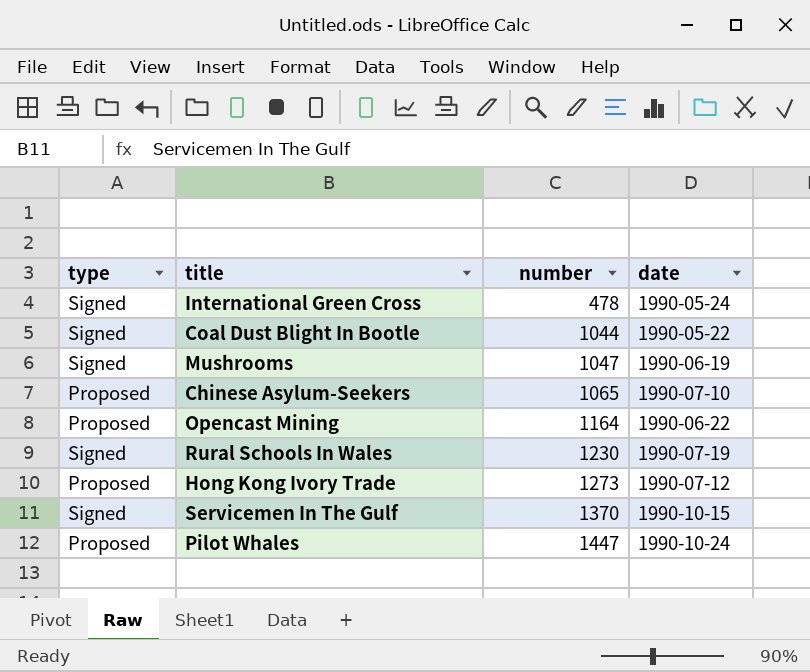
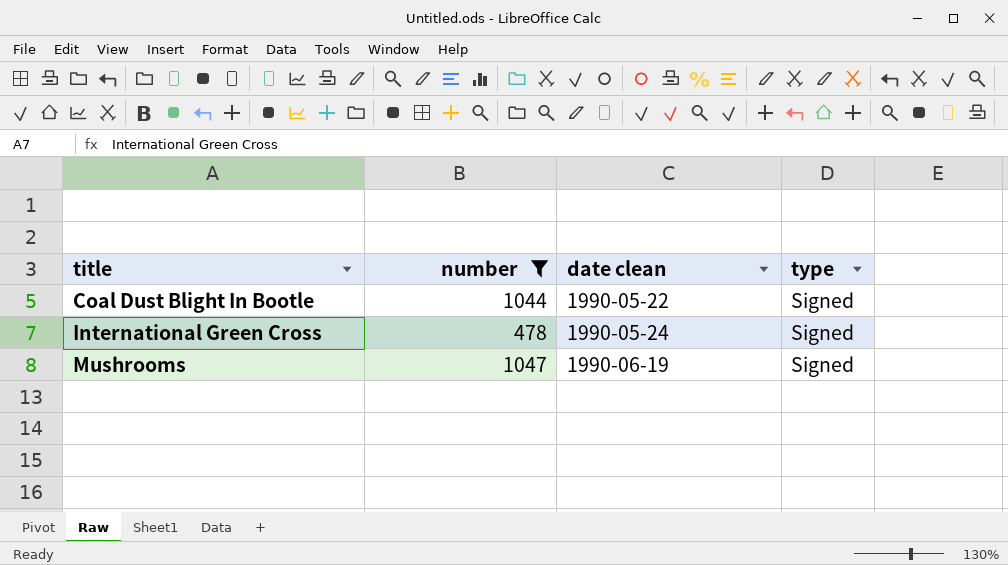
filter: none -> number <= 1047
row order: number ascending -> title ascending
column name: date -> date clean
column type | position: 1 -> 4

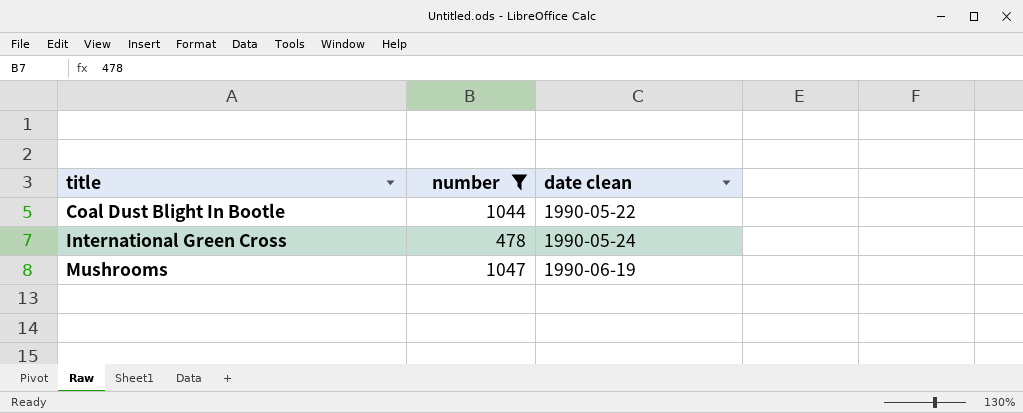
column type | position: 4 -> none

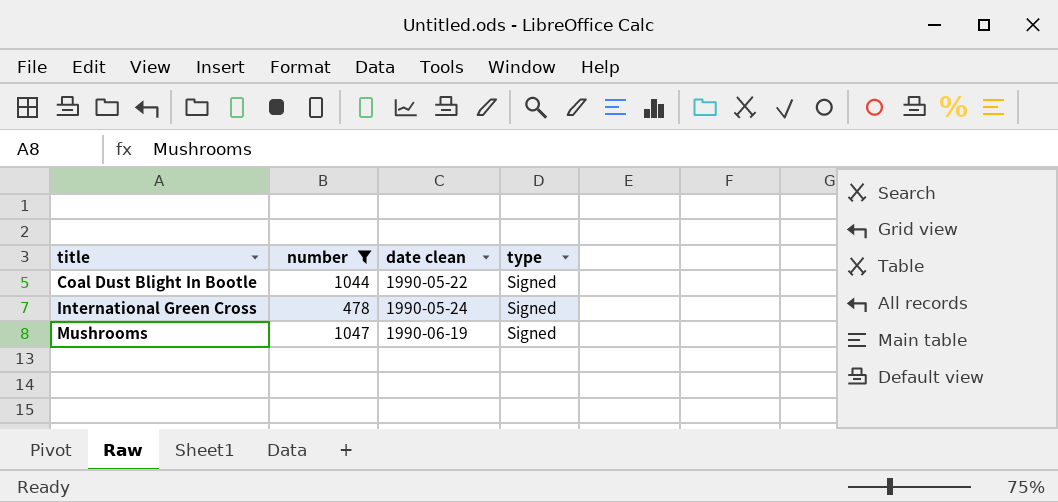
column type | position: none -> 4

